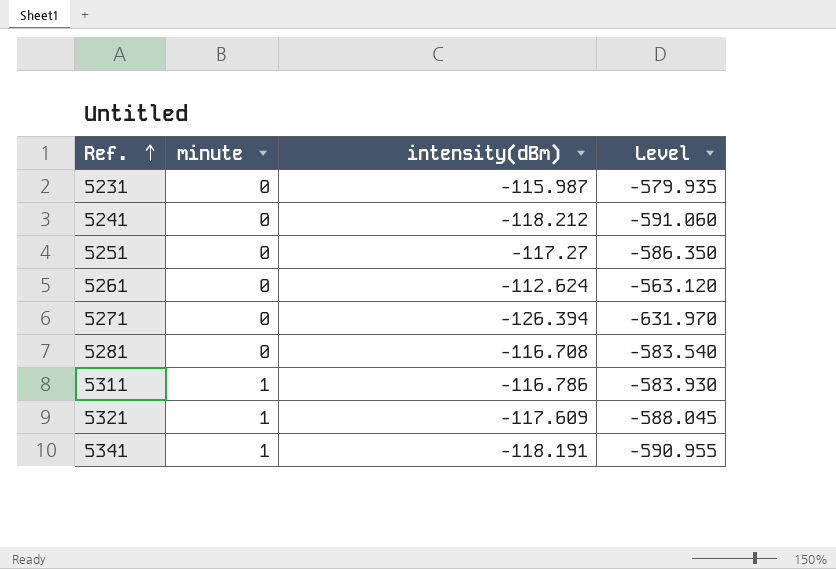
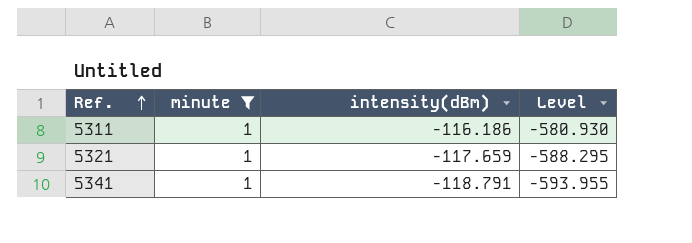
filter: none -> minute = 1
5311 | intensity(dBm): -116.786 -> -116.186
5311 | Level: -583.930 -> -580.930
5321 | intensity(dBm): -117.609 -> -117.659
5321 | Level: -588.045 -> -588.295
5341 | intensity(dBm): -118.191 -> -118.791
5341 | Level: -590.955 -> -593.955

